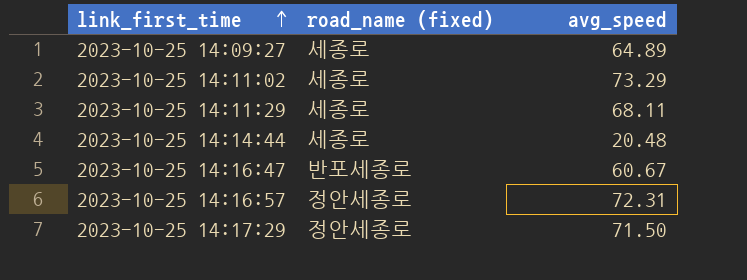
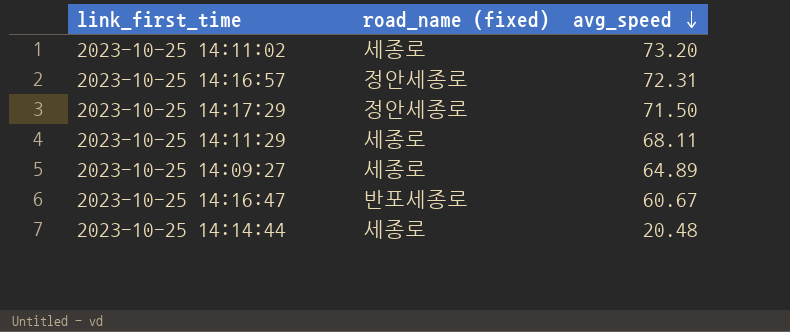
row order: link_first_time ascending -> avg_speed descending
2023-10-25 14:11:02 | avg_speed: 73.29 -> 73.20

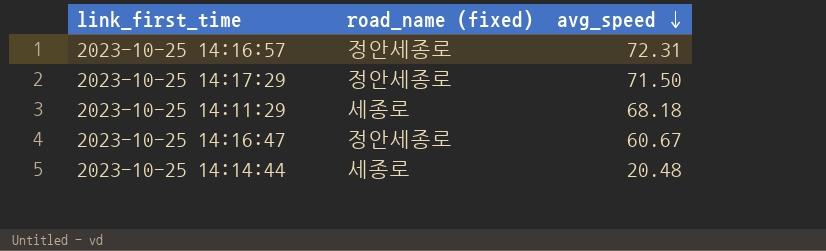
row 2023-10-25 14:11:02: 세종로 | 73.20 -> none
row 2023-10-25 14:09:27: 세종로 | 64.89 -> none
2023-10-25 14:11:29 | avg_speed: 68.11 -> 68.18
2023-10-25 14:16:47 | road_name (fixed): 반포세종로 -> 정안세종로

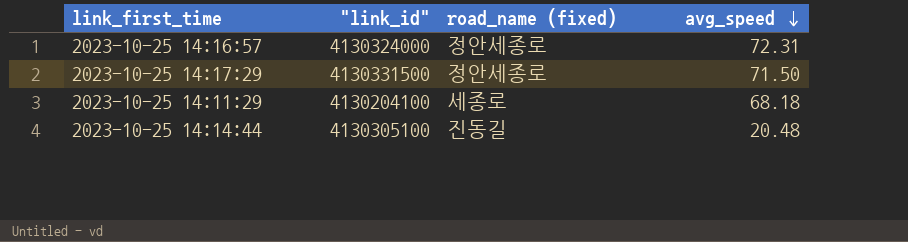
column "link_id" | position: none -> 2
row 2023-10-25 14:16:47: 정안세종로 | 60.67 -> none
2023-10-25 14:14:44 | road_name (fixed): 세종로 -> 진동길

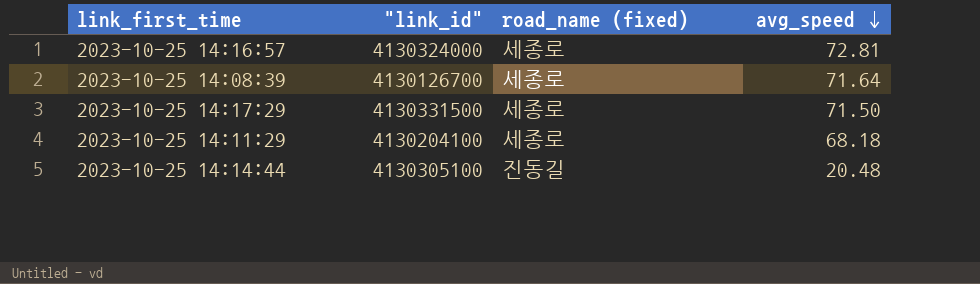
2023-10-25 14:16:57 | road_name (fixed): 정안세종로 -> 세종로
2023-10-25 14:16:57 | avg_speed: 72.31 -> 72.81
row 2023-10-25 14:08:39: none -> 4130126700 | 세종로 | 71.64
2023-10-25 14:17:29 | road_name (fixed): 정안세종로 -> 세종로

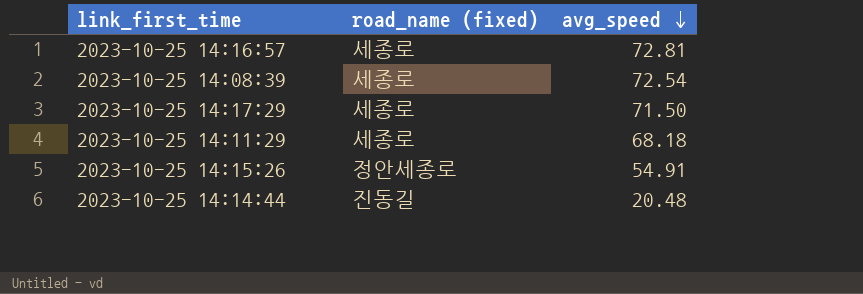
column "link_id" | position: 2 -> none
2023-10-25 14:08:39 | avg_speed: 71.64 -> 72.54
row 2023-10-25 14:15:26: none -> 정안세종로 | 54.91

